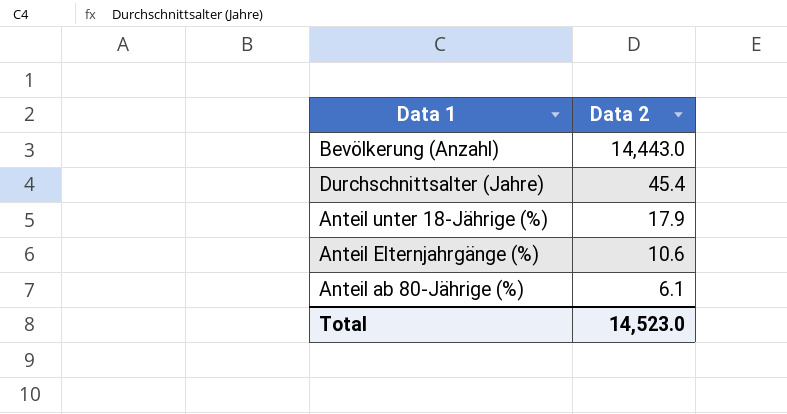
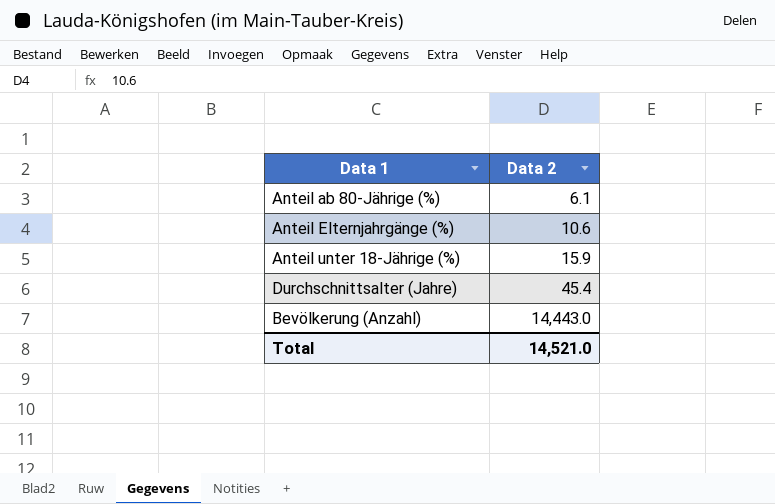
row order: Data 2 descending -> Data 2 ascending
Anteil unter 18-Jährige (%) | Data 2: 17.9 -> 15.9
Total | Data 2: 14,523.0 -> 14,521.0

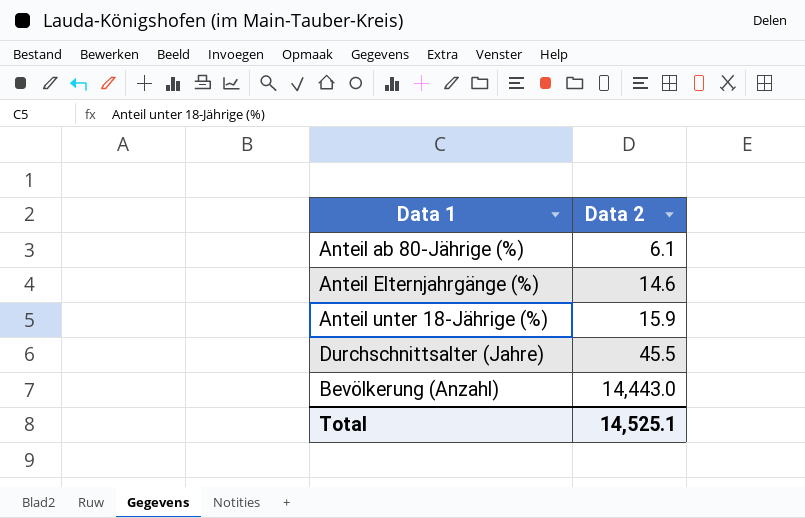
Anteil Elternjahrgänge (%) | Data 2: 10.6 -> 14.6
Durchschnittsalter (Jahre) | Data 2: 45.4 -> 45.5
Total | Data 2: 14,521.0 -> 14,525.1

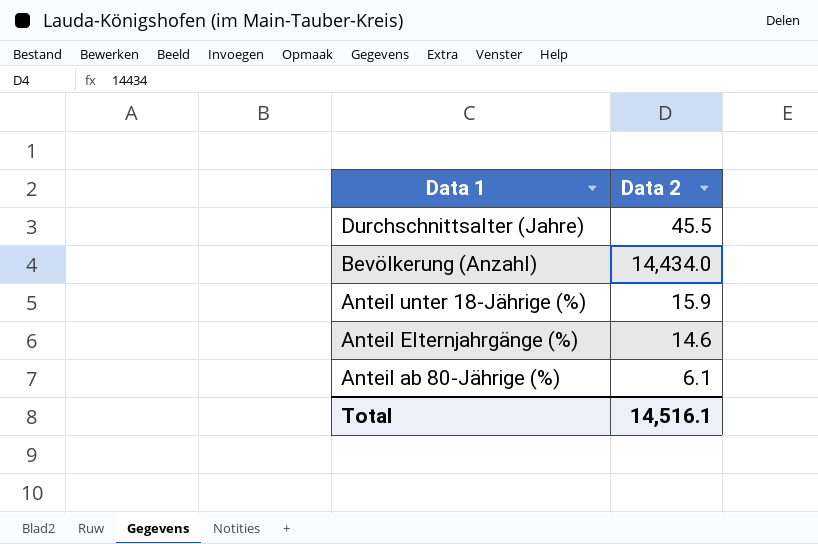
row order: Data 2 ascending -> Data 1 descending
Bevölkerung (Anzahl) | Data 2: 14,443.0 -> 14,434.0
Total | Data 2: 14,525.1 -> 14,516.1

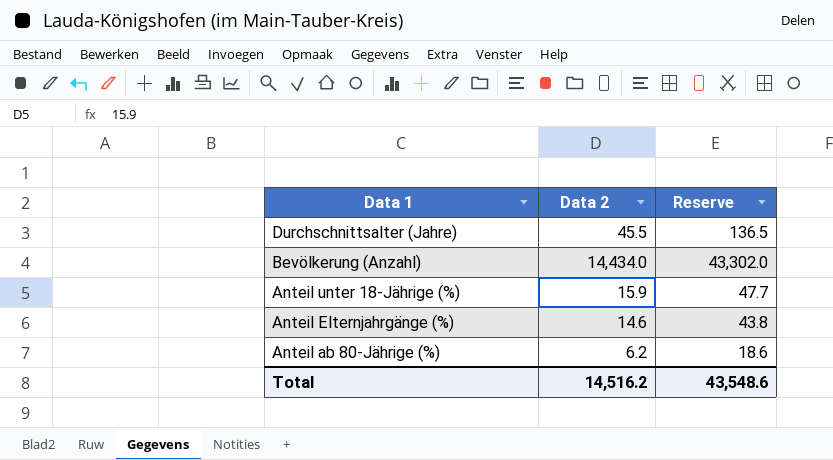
column Reserve | formula: none -> [Data 2] * 3
Anteil ab 80-Jährige (%) | Data 2: 6.1 -> 6.2
Total | Data 2: 14,516.1 -> 14,516.2

